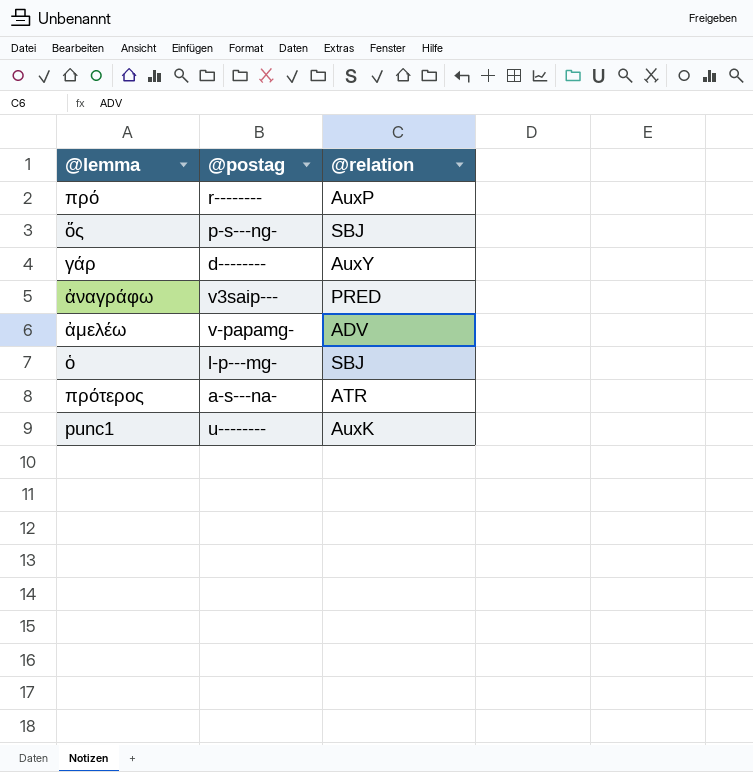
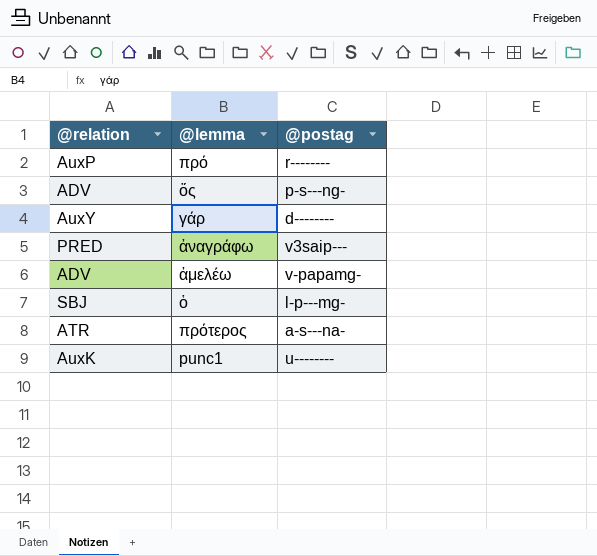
column @relation | position: 3 -> 1
ὅς | @relation: SBJ -> ADV

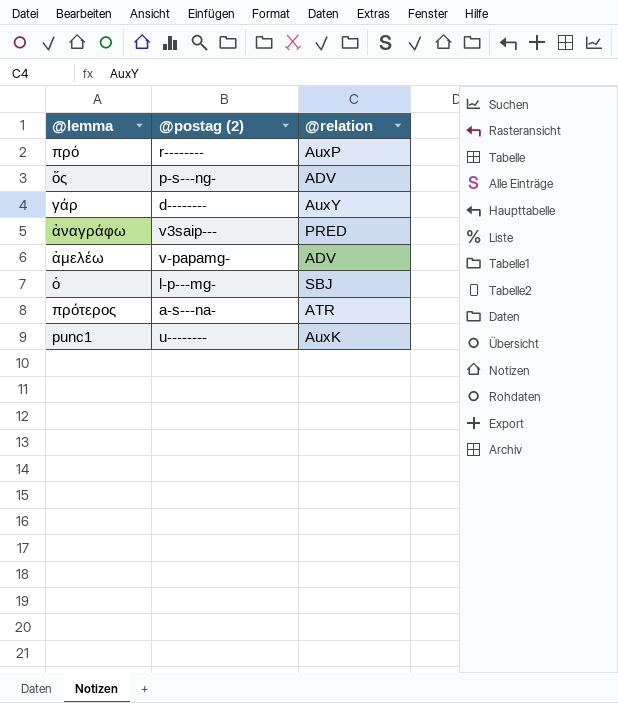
column name: @postag -> @postag (2)
column @relation | position: 1 -> 3

